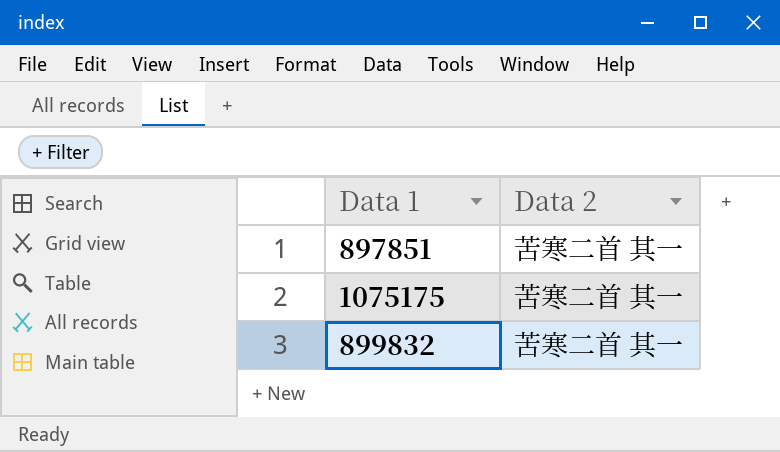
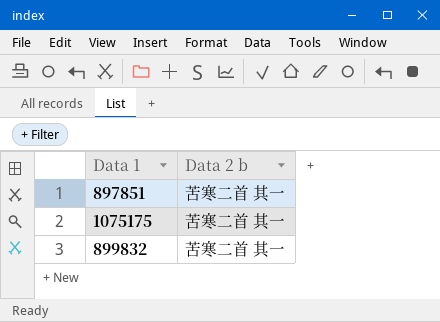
column name: Data 2 -> Data 2 b

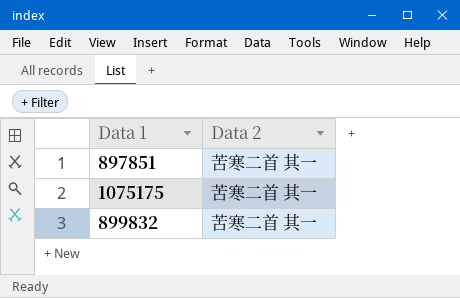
column name: Data 2 b -> Data 2

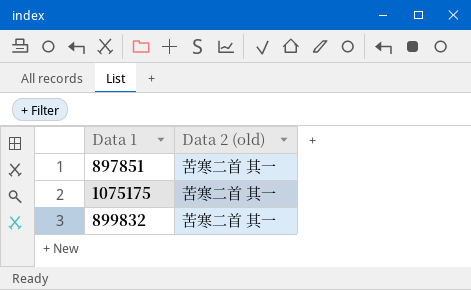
column name: Data 2 -> Data 2 (old)

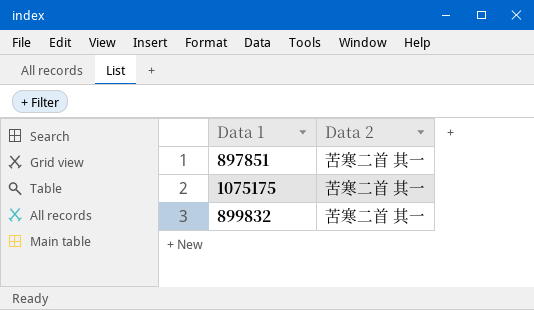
column name: Data 2 (old) -> Data 2

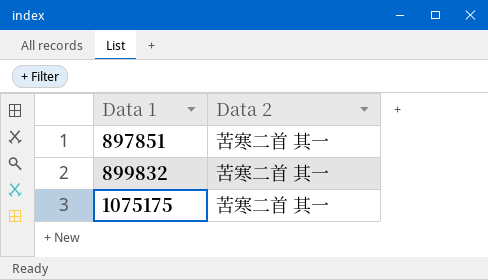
row order: none -> Data 1 ascending

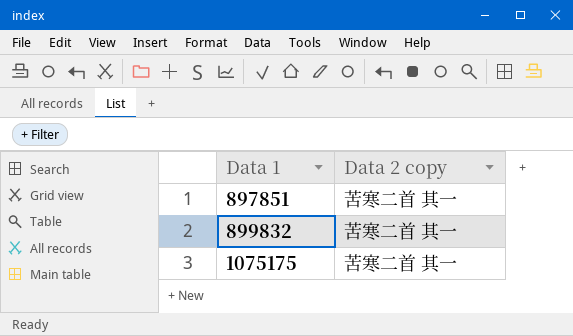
column name: Data 2 -> Data 2 copy

